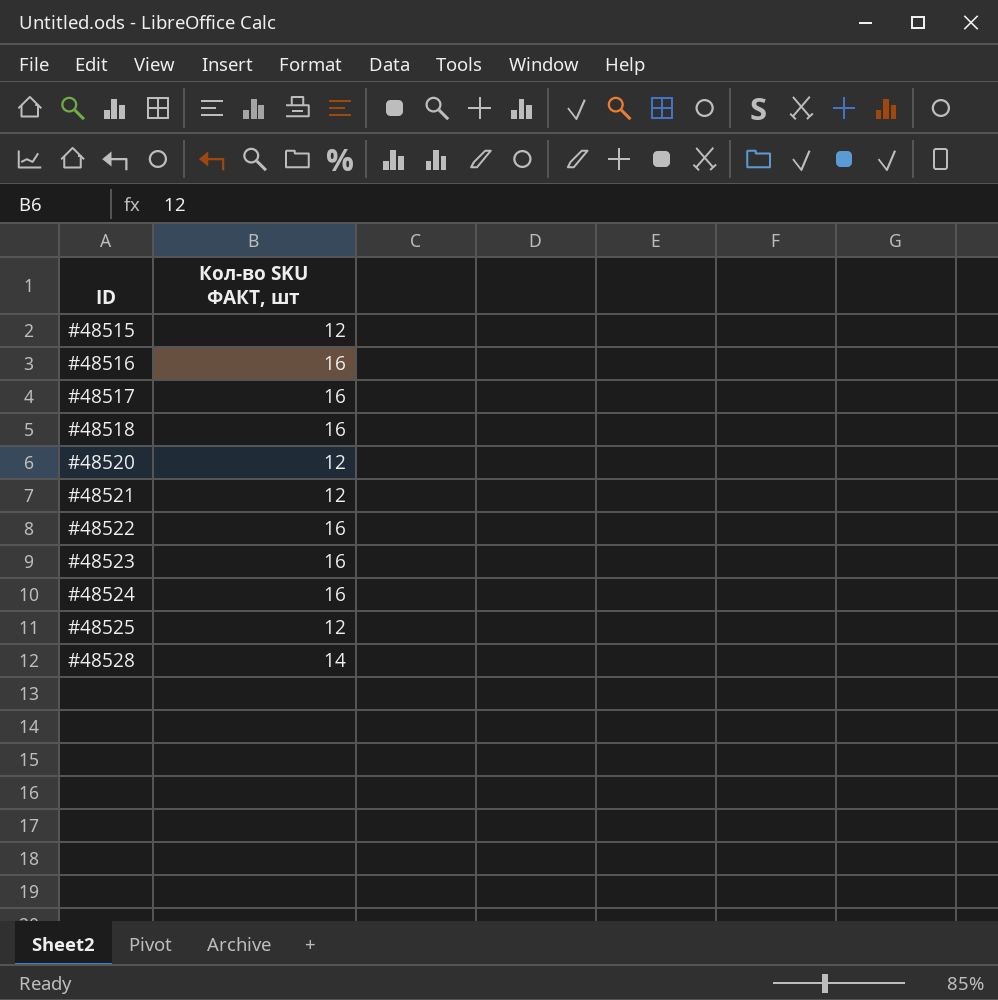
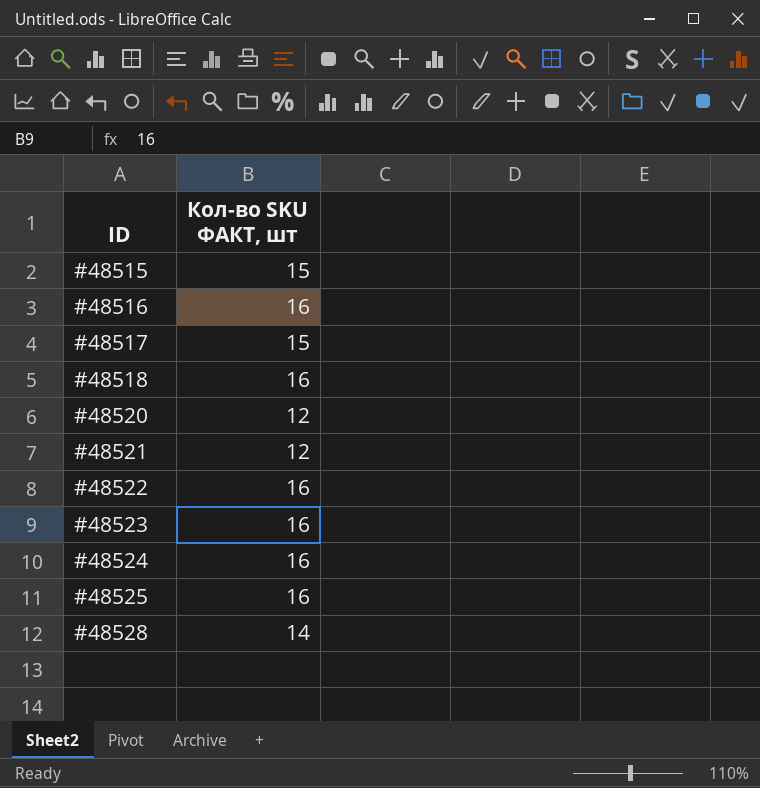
#48515 | Кол-во SKU ФАКТ, шт: 12 -> 15
#48517 | Кол-во SKU ФАКТ, шт: 16 -> 15
#48525 | Кол-во SKU ФАКТ, шт: 12 -> 16

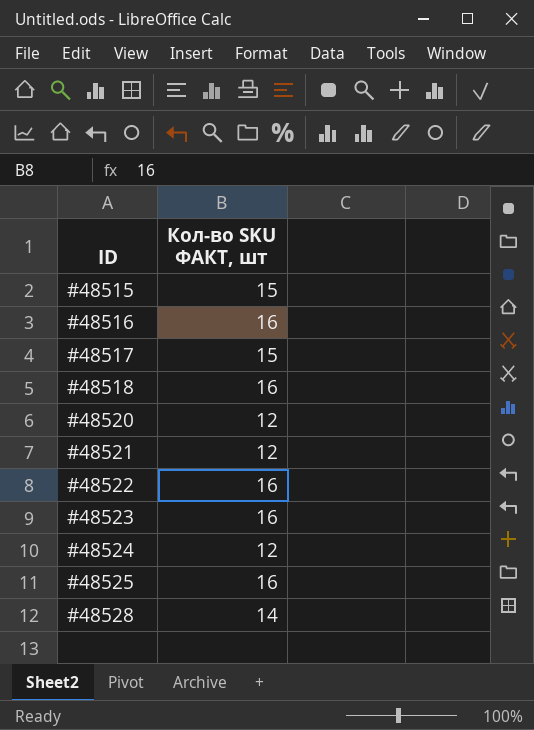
#48524 | Кол-во SKU ФАКТ, шт: 16 -> 12

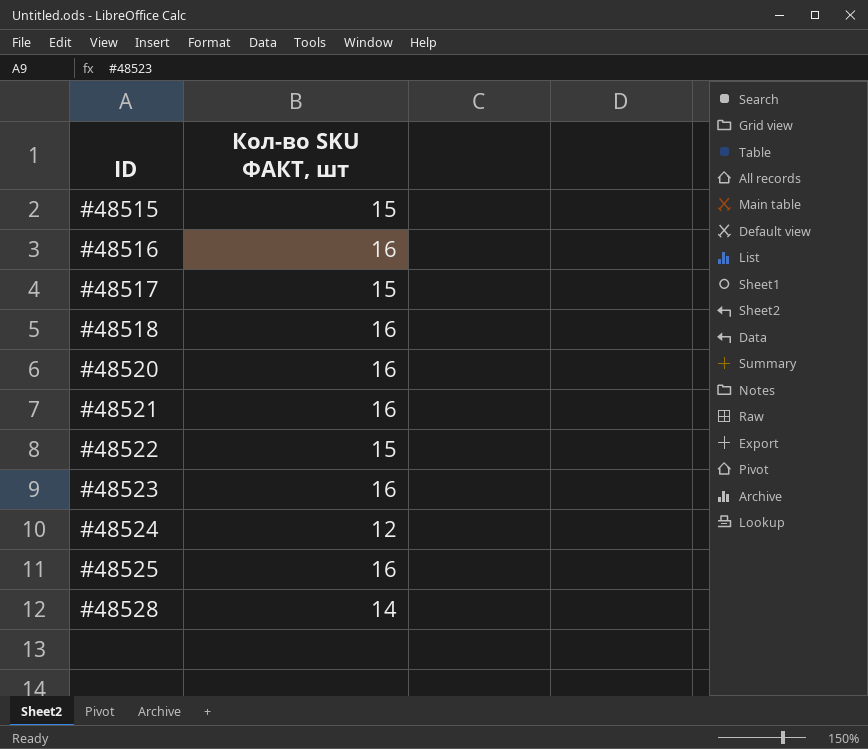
#48520 | Кол-во SKU ФАКТ, шт: 12 -> 16
#48521 | Кол-во SKU ФАКТ, шт: 12 -> 16
#48522 | Кол-во SKU ФАКТ, шт: 16 -> 15

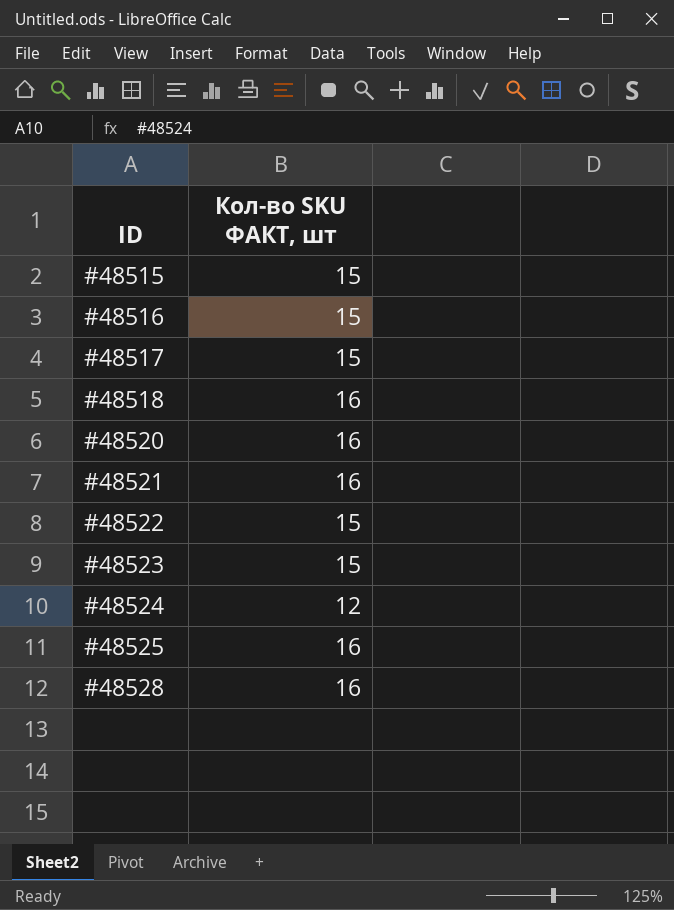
#48516 | Кол-во SKU ФАКТ, шт: 16 -> 15
#48523 | Кол-во SKU ФАКТ, шт: 16 -> 15
#48528 | Кол-во SKU ФАКТ, шт: 14 -> 16

